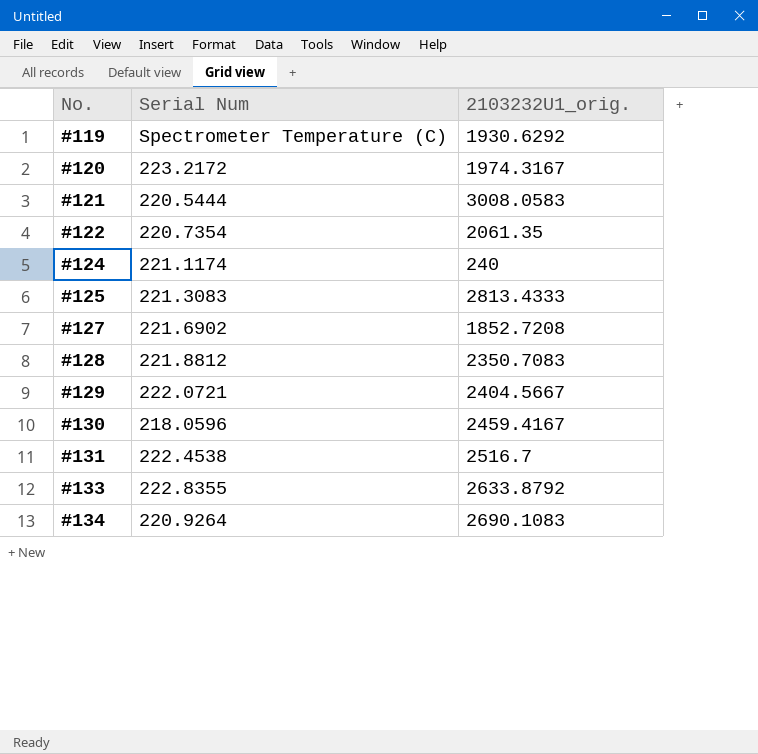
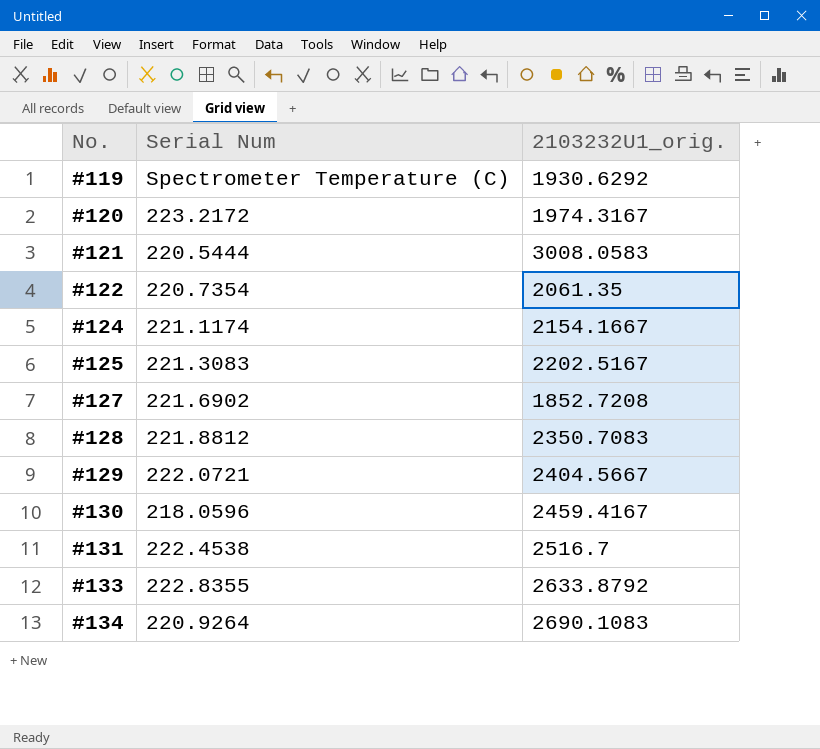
#124 | 2103232U1_orig.: 240 -> 2154.1667
#125 | 2103232U1_orig.: 2813.4333 -> 2202.5167

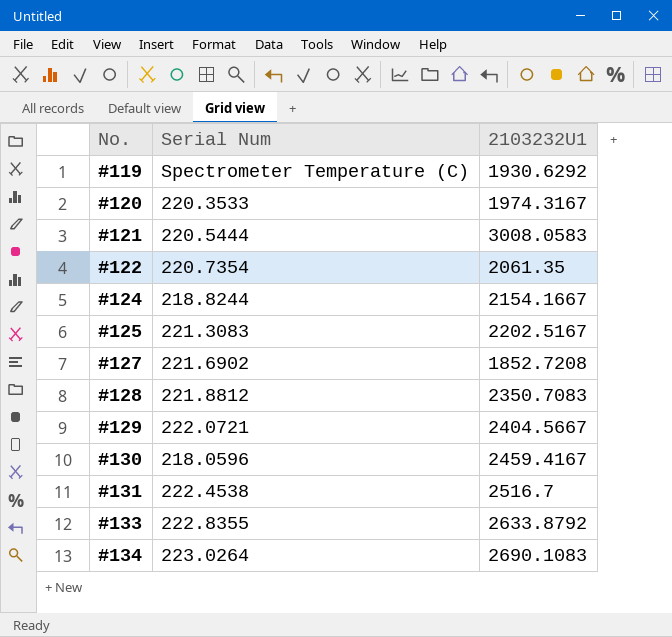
column name: 2103232U1_orig. -> 2103232U1
#120 | Serial Num: 223.2172 -> 220.3533
#124 | Serial Num: 221.1174 -> 218.8244
#134 | Serial Num: 220.9264 -> 223.0264

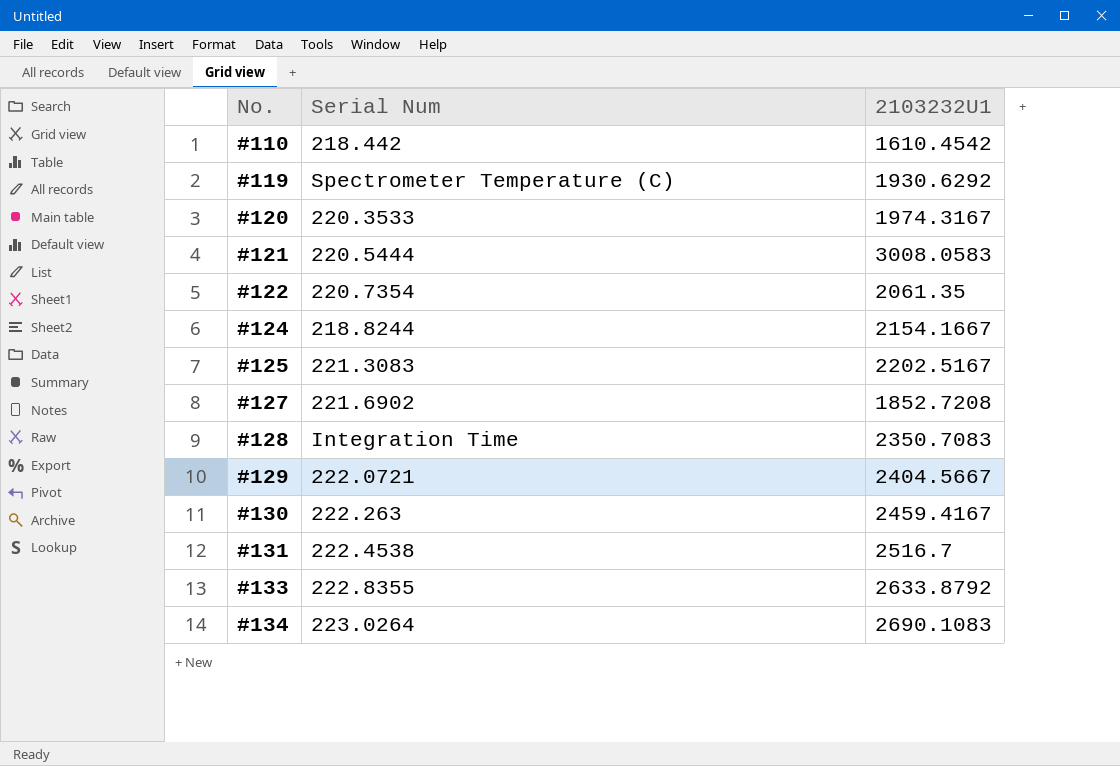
row #110: none -> 218.442 | 1610.4542
#128 | Serial Num: 221.8812 -> Integration Time
#130 | Serial Num: 218.0596 -> 222.263

